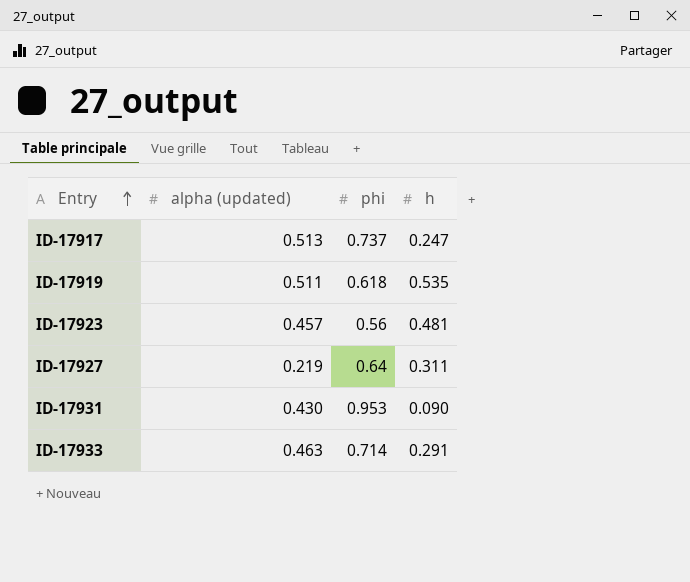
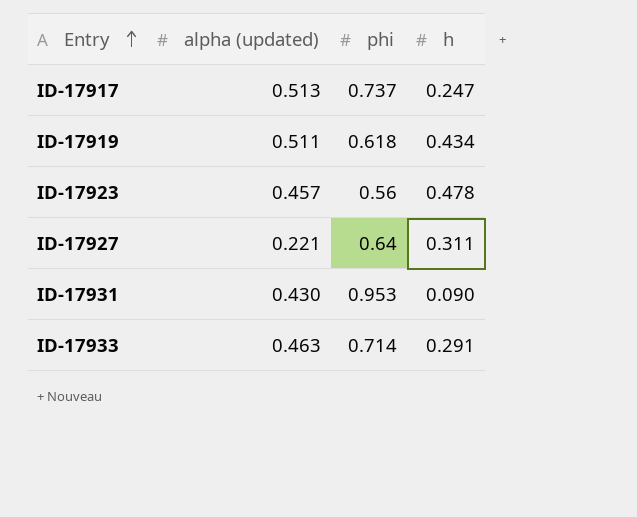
ID-17919 | h: 0.535 -> 0.434
ID-17923 | h: 0.481 -> 0.478
ID-17927 | alpha (updated): 0.219 -> 0.221

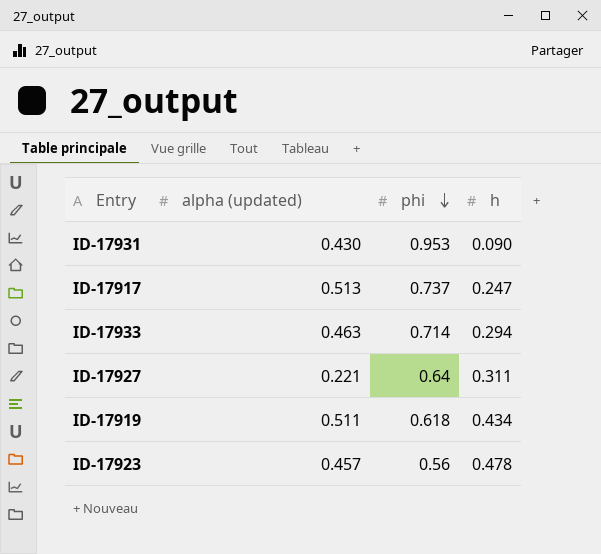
row order: Entry ascending -> phi descending
ID-17933 | h: 0.291 -> 0.294

